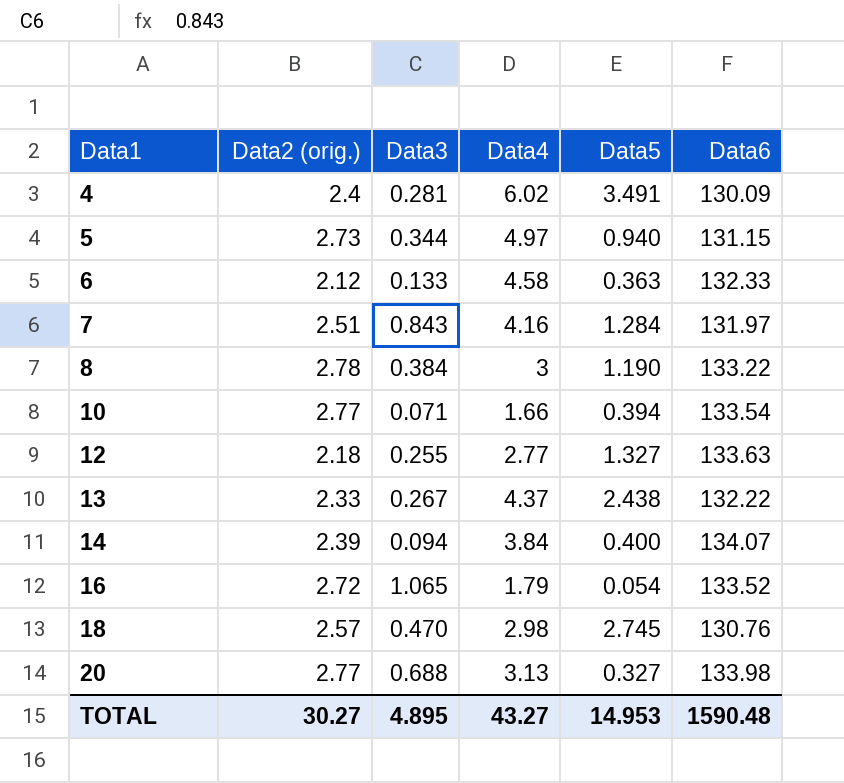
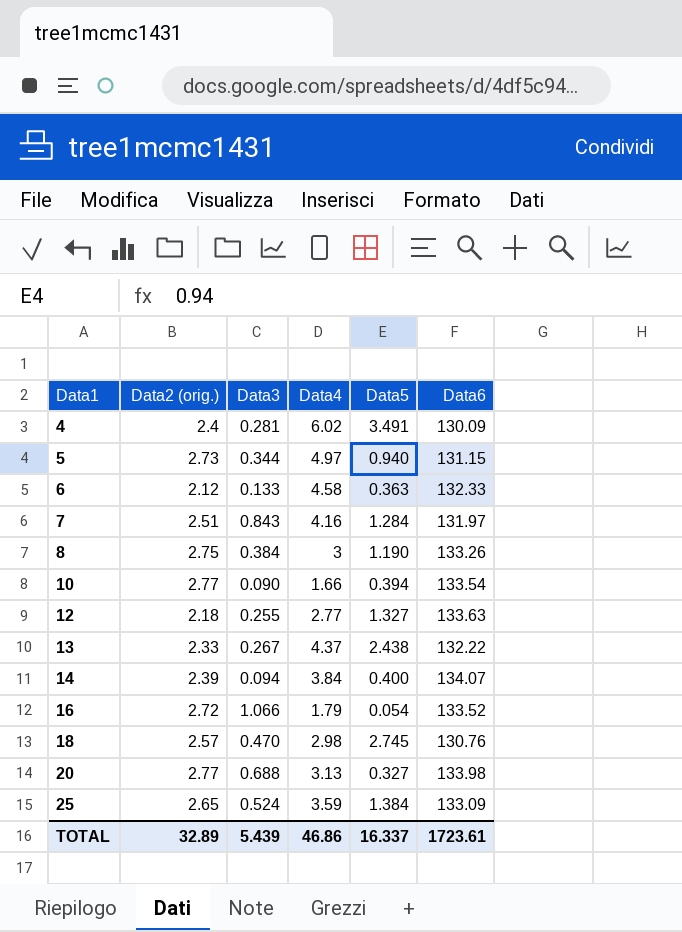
8 | Data2 (orig.): 2.78 -> 2.75
8 | Data6: 133.22 -> 133.26
10 | Data3: 0.071 -> 0.090
16 | Data3: 1.065 -> 1.066
row 25: none -> 2.65 | 0.524 | 3.59 | 1.384 | 133.09
TOTAL | Data2 (orig.): 30.27 -> 32.89
TOTAL | Data3: 4.895 -> 5.439
TOTAL | Data4: 43.27 -> 46.86
TOTAL | Data5: 14.953 -> 16.337
TOTAL | Data6: 1590.48 -> 1723.61

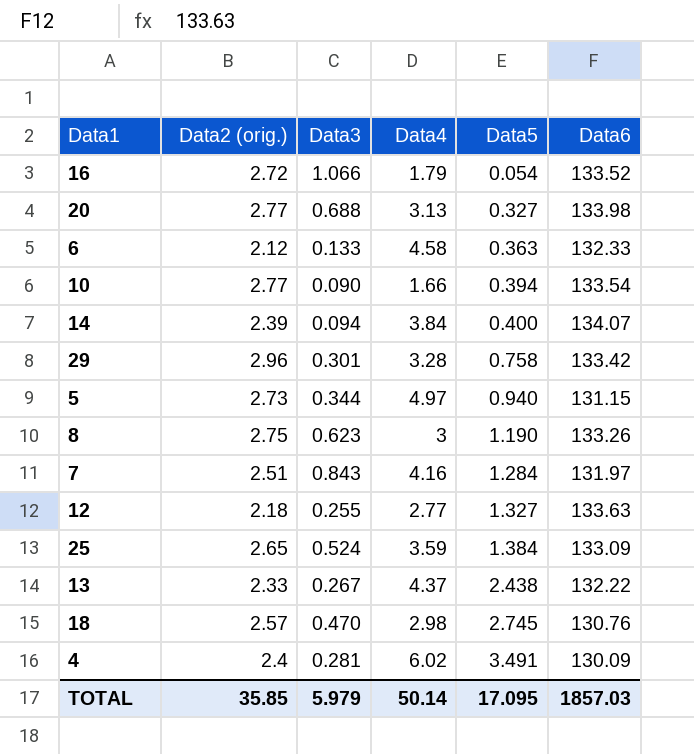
row order: Data1 ascending -> Data5 ascending
row 29: none -> 2.96 | 0.301 | 3.28 | 0.758 | 133.42
8 | Data3: 0.384 -> 0.623
TOTAL | Data2 (orig.): 32.89 -> 35.85
TOTAL | Data3: 5.439 -> 5.979
TOTAL | Data4: 46.86 -> 50.14
TOTAL | Data5: 16.337 -> 17.095
TOTAL | Data6: 1723.61 -> 1857.03

